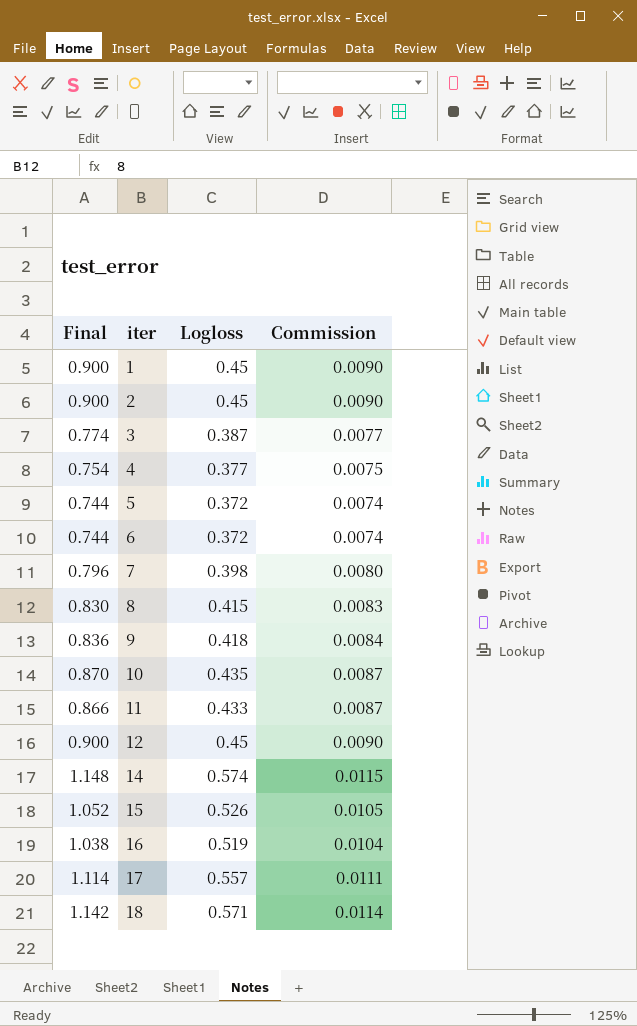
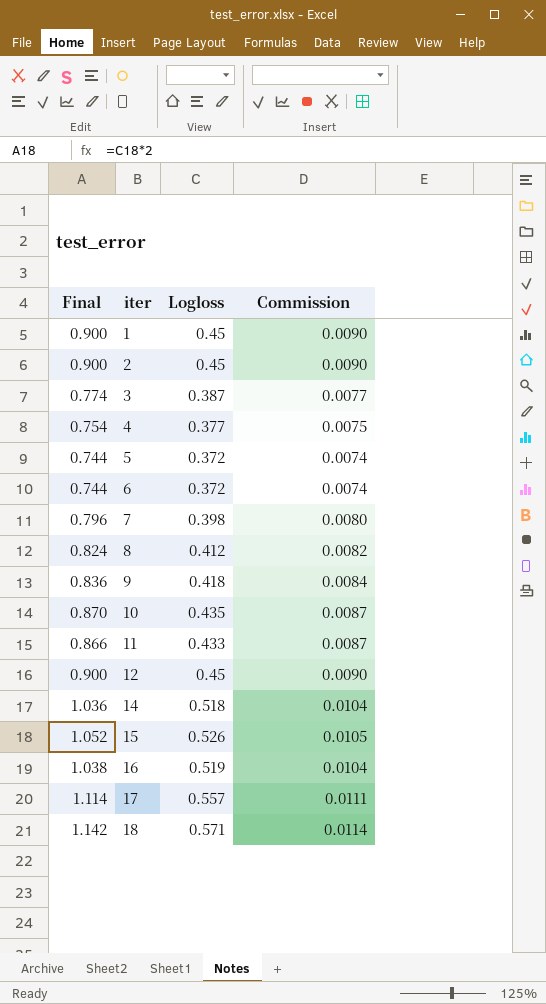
8 | Final: 0.830 -> 0.824
8 | Logloss: 0.415 -> 0.412
8 | Commission: 0.0083 -> 0.0082
14 | Final: 1.148 -> 1.036
14 | Logloss: 0.574 -> 0.518
14 | Commission: 0.0115 -> 0.0104

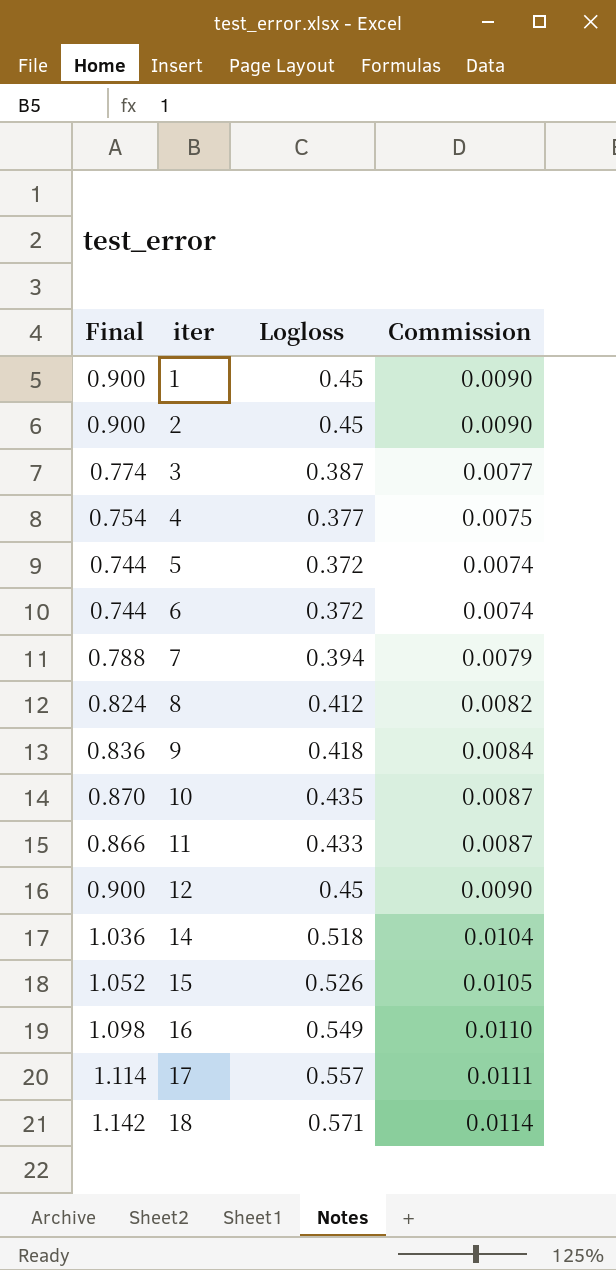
7 | Final: 0.796 -> 0.788
7 | Logloss: 0.398 -> 0.394
7 | Commission: 0.0080 -> 0.0079
16 | Final: 1.038 -> 1.098
16 | Logloss: 0.519 -> 0.549
16 | Commission: 0.0104 -> 0.0110

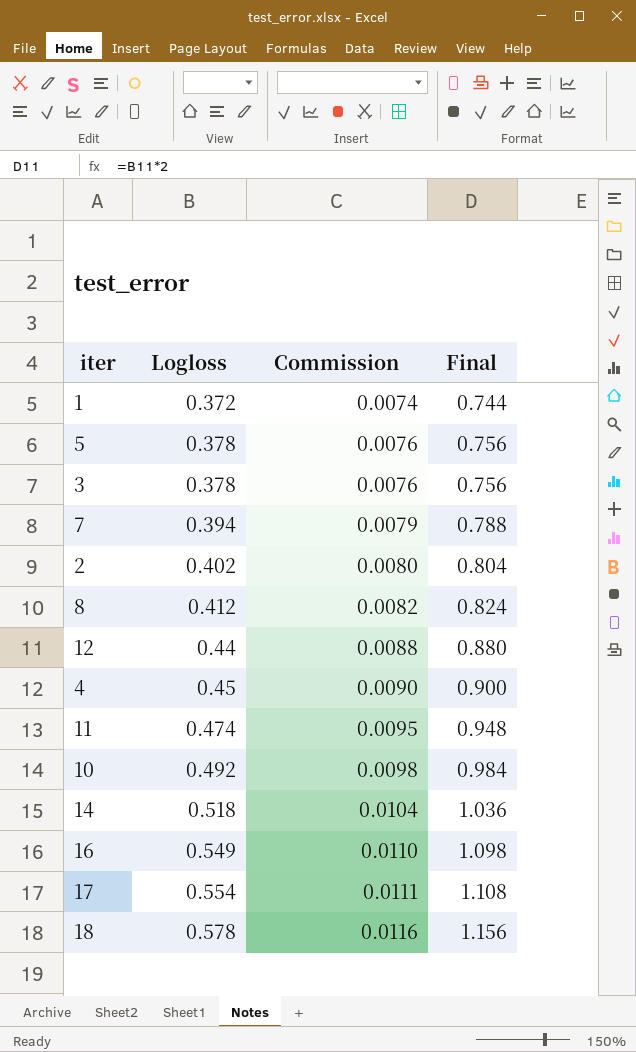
row order: iter ascending -> Logloss ascending
column Final | position: 1 -> 4
row 6: 0.744 | 0.372 | 0.0074 -> none
row 9: 0.836 | 0.418 | 0.0084 -> none
row 15: 1.052 | 0.526 | 0.0105 -> none
1 | Logloss: 0.45 -> 0.372
1 | Commission: 0.0090 -> 0.0074
1 | Final: 0.900 -> 0.744
5 | Logloss: 0.372 -> 0.378
5 | Commission: 0.0074 -> 0.0076
5 | Final: 0.744 -> 0.756
3 | Logloss: 0.387 -> 0.378
3 | Commission: 0.0077 -> 0.0076
3 | Final: 0.774 -> 0.756
2 | Logloss: 0.45 -> 0.402
2 | Commission: 0.0090 -> 0.0080
2 | Final: 0.900 -> 0.804
12 | Logloss: 0.45 -> 0.44
12 | Commission: 0.0090 -> 0.0088
12 | Final: 0.900 -> 0.880
4 | Logloss: 0.377 -> 0.45
4 | Commission: 0.0075 -> 0.0090
4 | Final: 0.754 -> 0.900
11 | Logloss: 0.433 -> 0.474
11 | Commission: 0.0087 -> 0.0095
11 | Final: 0.866 -> 0.948
10 | Logloss: 0.435 -> 0.492
10 | Commission: 0.0087 -> 0.0098
10 | Final: 0.870 -> 0.984
17 | Logloss: 0.557 -> 0.554
17 | Final: 1.114 -> 1.108
18 | Logloss: 0.571 -> 0.578
18 | Commission: 0.0114 -> 0.0116
18 | Final: 1.142 -> 1.156

